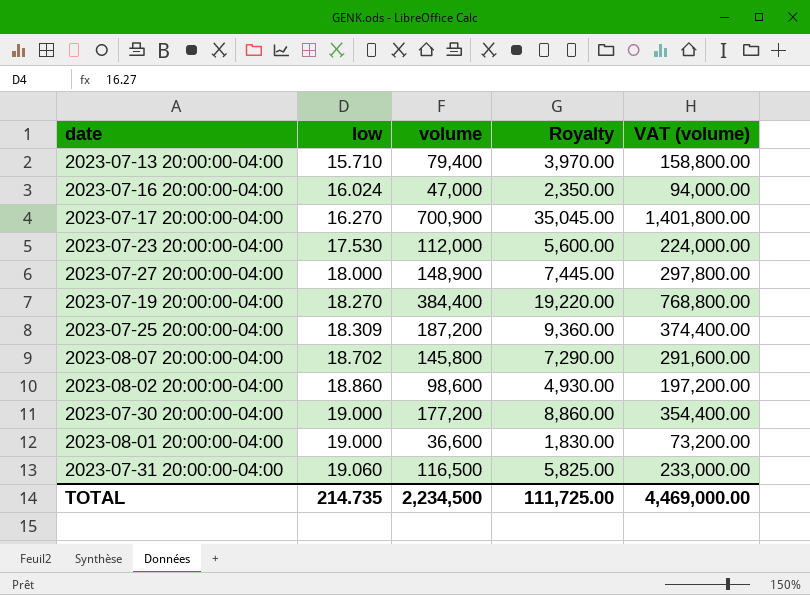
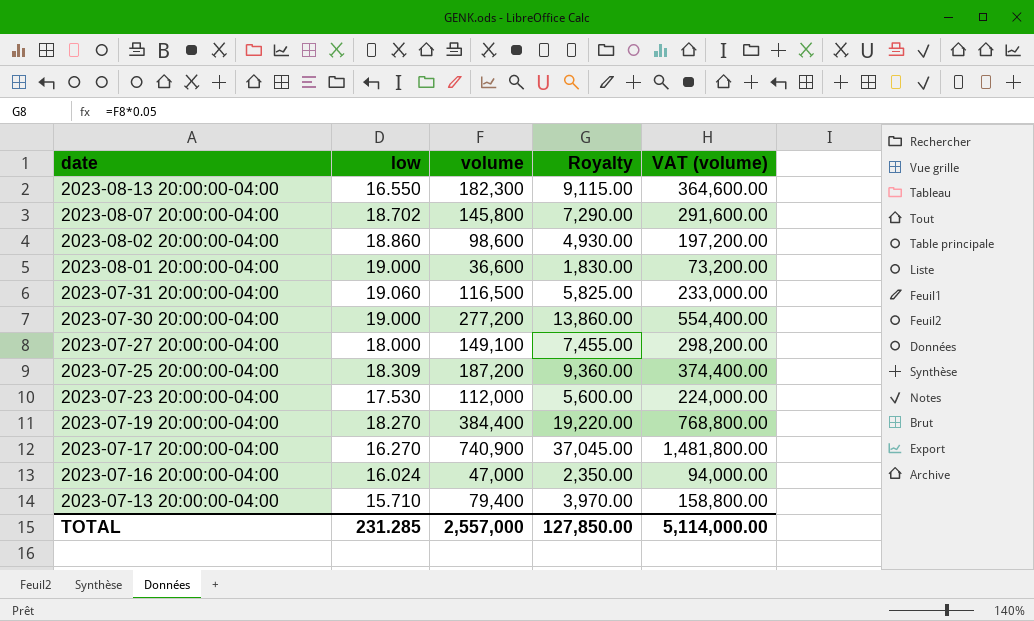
row order: low ascending -> date descending
row 2023-08-13 20:00:00-04:00: none -> 16.550 | 182,300 | 9,115.00 | 364,600.00
2023-07-30 20:00:00-04:00 | volume: 177,200 -> 277,200
2023-07-30 20:00:00-04:00 | Royalty: 8,860.00 -> 13,860.00
2023-07-30 20:00:00-04:00 | VAT (volume): 354,400.00 -> 554,400.00
2023-07-27 20:00:00-04:00 | volume: 148,900 -> 149,100
2023-07-27 20:00:00-04:00 | Royalty: 7,445.00 -> 7,455.00
2023-07-27 20:00:00-04:00 | VAT (volume): 297,800.00 -> 298,200.00
2023-07-17 20:00:00-04:00 | volume: 700,900 -> 740,900
2023-07-17 20:00:00-04:00 | Royalty: 35,045.00 -> 37,045.00
2023-07-17 20:00:00-04:00 | VAT (volume): 1,401,800.00 -> 1,481,800.00
TOTAL | low: 214.735 -> 231.285
TOTAL | volume: 2,234,500 -> 2,557,000
TOTAL | Royalty: 111,725.00 -> 127,850.00
TOTAL | VAT (volume): 4,469,000.00 -> 5,114,000.00

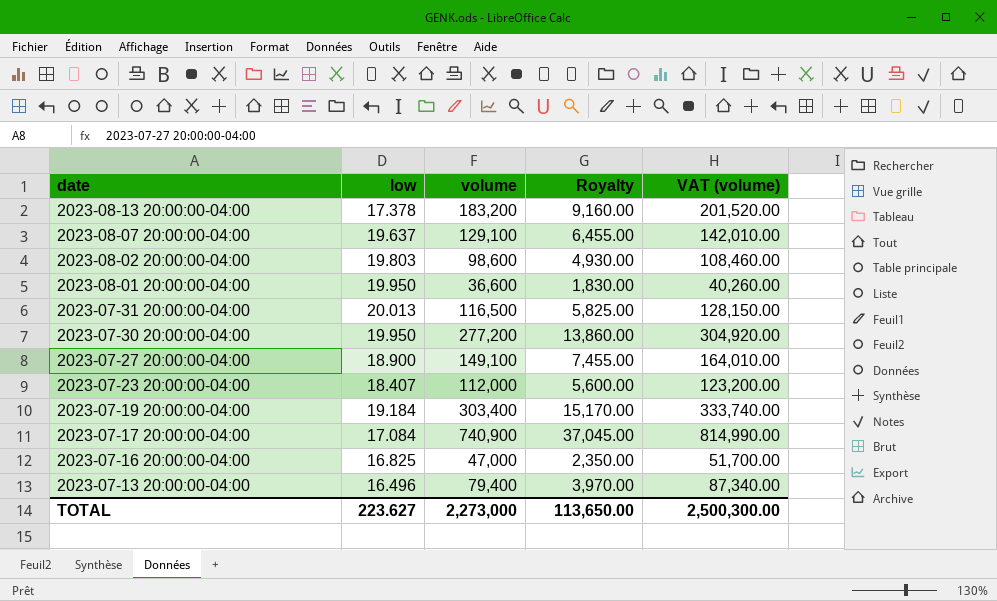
column VAT (volume) | formula: [volume] * 2 -> [volume] * 1.1
row 2023-07-25 20:00:00-04:00: 18.309 | 187,200 | 9,360.00 | 374,400.00 -> none
2023-08-13 20:00:00-04:00 | low: 16.550 -> 17.378
2023-08-13 20:00:00-04:00 | volume: 182,300 -> 183,200
2023-08-13 20:00:00-04:00 | Royalty: 9,115.00 -> 9,160.00
2023-08-07 20:00:00-04:00 | low: 18.702 -> 19.637
2023-08-07 20:00:00-04:00 | volume: 145,800 -> 129,100
2023-08-07 20:00:00-04:00 | Royalty: 7,290.00 -> 6,455.00
2023-08-02 20:00:00-04:00 | low: 18.860 -> 19.803
2023-08-01 20:00:00-04:00 | low: 19.000 -> 19.950
2023-07-31 20:00:00-04:00 | low: 19.060 -> 20.013
2023-07-30 20:00:00-04:00 | low: 19.000 -> 19.950
2023-07-27 20:00:00-04:00 | low: 18.000 -> 18.900
2023-07-23 20:00:00-04:00 | low: 17.530 -> 18.407
2023-07-19 20:00:00-04:00 | low: 18.270 -> 19.184
2023-07-19 20:00:00-04:00 | volume: 384,400 -> 303,400
2023-07-19 20:00:00-04:00 | Royalty: 19,220.00 -> 15,170.00
2023-07-17 20:00:00-04:00 | low: 16.270 -> 17.084
2023-07-16 20:00:00-04:00 | low: 16.024 -> 16.825
2023-07-13 20:00:00-04:00 | low: 15.710 -> 16.496
TOTAL | low: 231.285 -> 223.627
TOTAL | volume: 2,557,000 -> 2,273,000
TOTAL | Royalty: 127,850.00 -> 113,650.00
TOTAL | VAT (volume): 5,114,000.00 -> 2,500,300.00

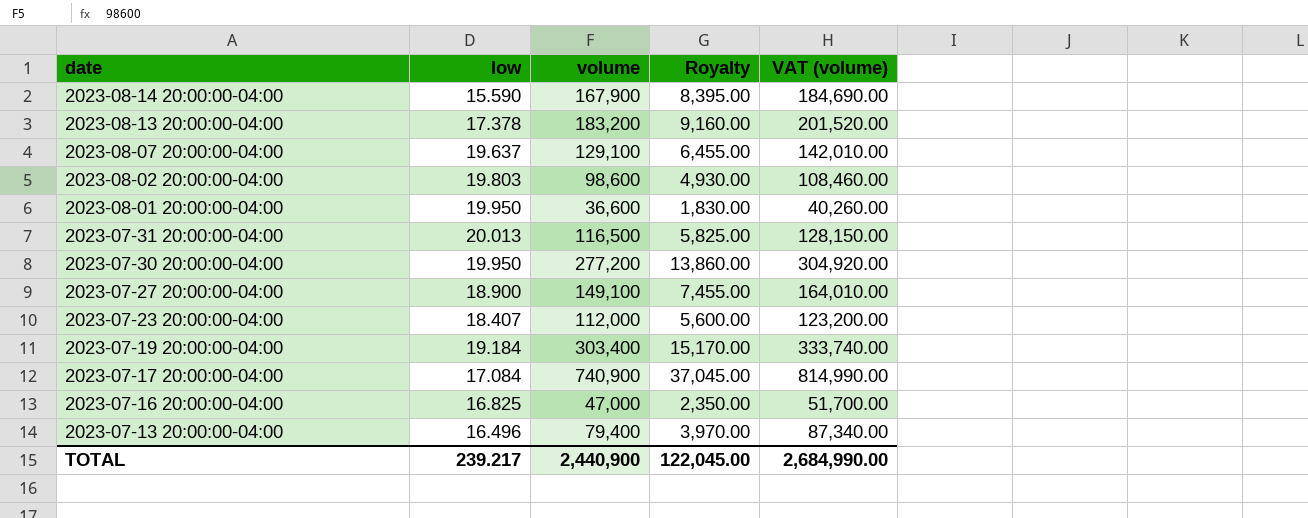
row 2023-08-14 20:00:00-04:00: none -> 15.590 | 167,900 | 8,395.00 | 184,690.00
TOTAL | low: 223.627 -> 239.217
TOTAL | volume: 2,273,000 -> 2,440,900
TOTAL | Royalty: 113,650.00 -> 122,045.00
TOTAL | VAT (volume): 2,500,300.00 -> 2,684,990.00

